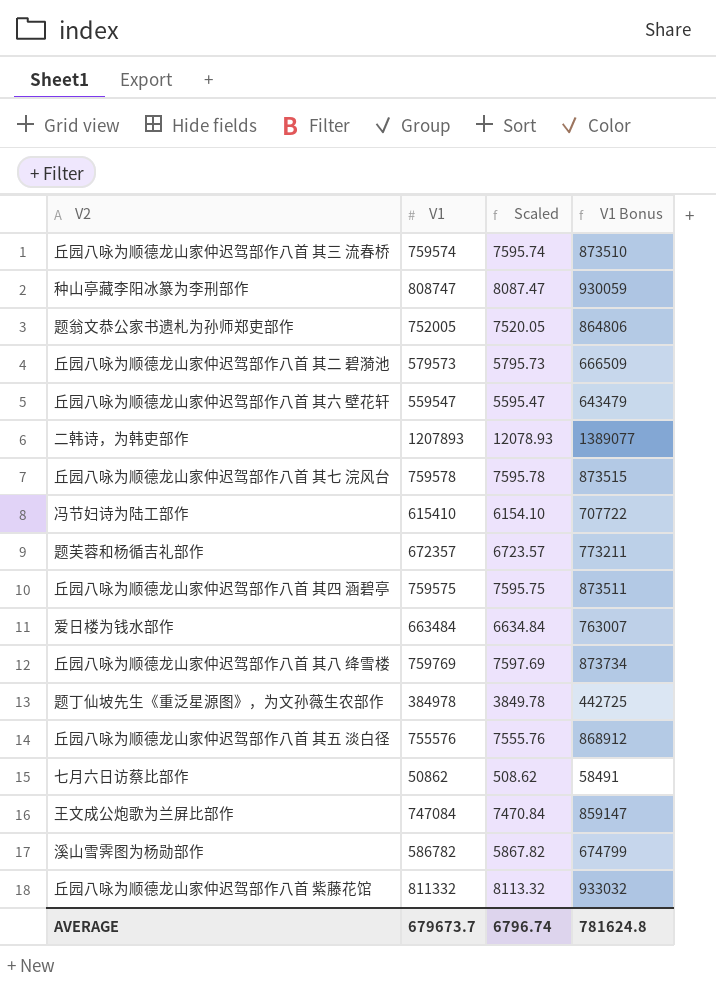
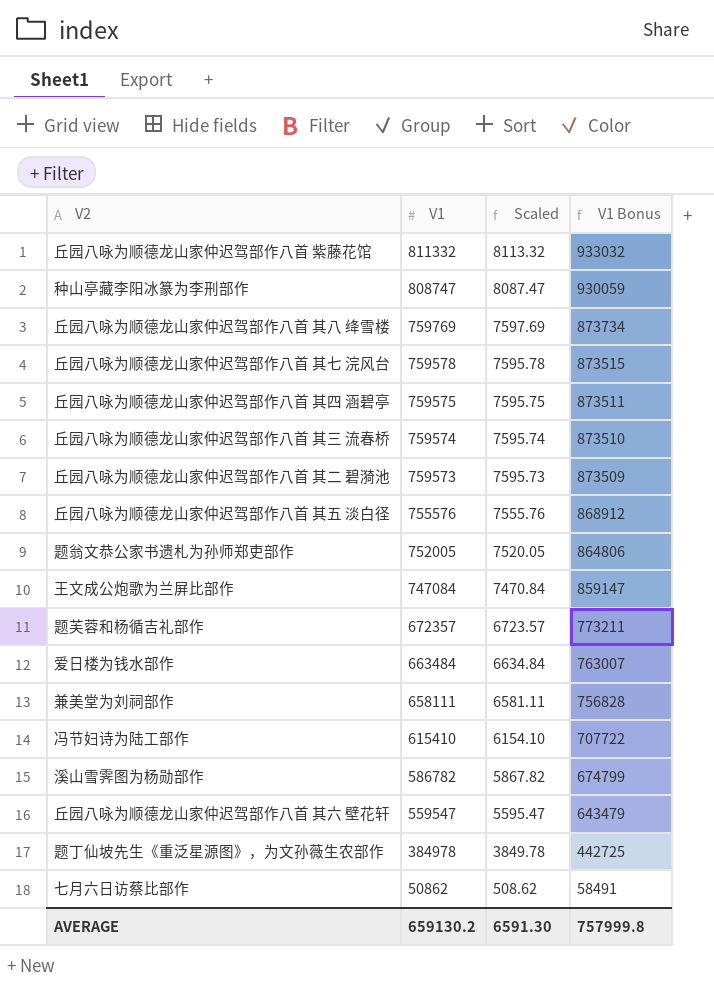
row order: none -> V1 descending
row 二韩诗，为韩吏部作: 1207893 | 12078.93 | 1389077 -> none
丘园八咏为顺德龙山家仲迟驾部作八首 其二 碧漪池 | V1: 579573 -> 759573
丘园八咏为顺德龙山家仲迟驾部作八首 其二 碧漪池 | Scaled: 5795.73 -> 7595.73
丘园八咏为顺德龙山家仲迟驾部作八首 其二 碧漪池 | V1 Bonus: 666509 -> 873509
row 兼美堂为刘祠部作: none -> 658111 | 6581.11 | 756828
AVERAGE | V1: 679673.7 -> 659130.2
AVERAGE | Scaled: 6796.74 -> 6591.30
AVERAGE | V1 Bonus: 781624.8 -> 757999.8

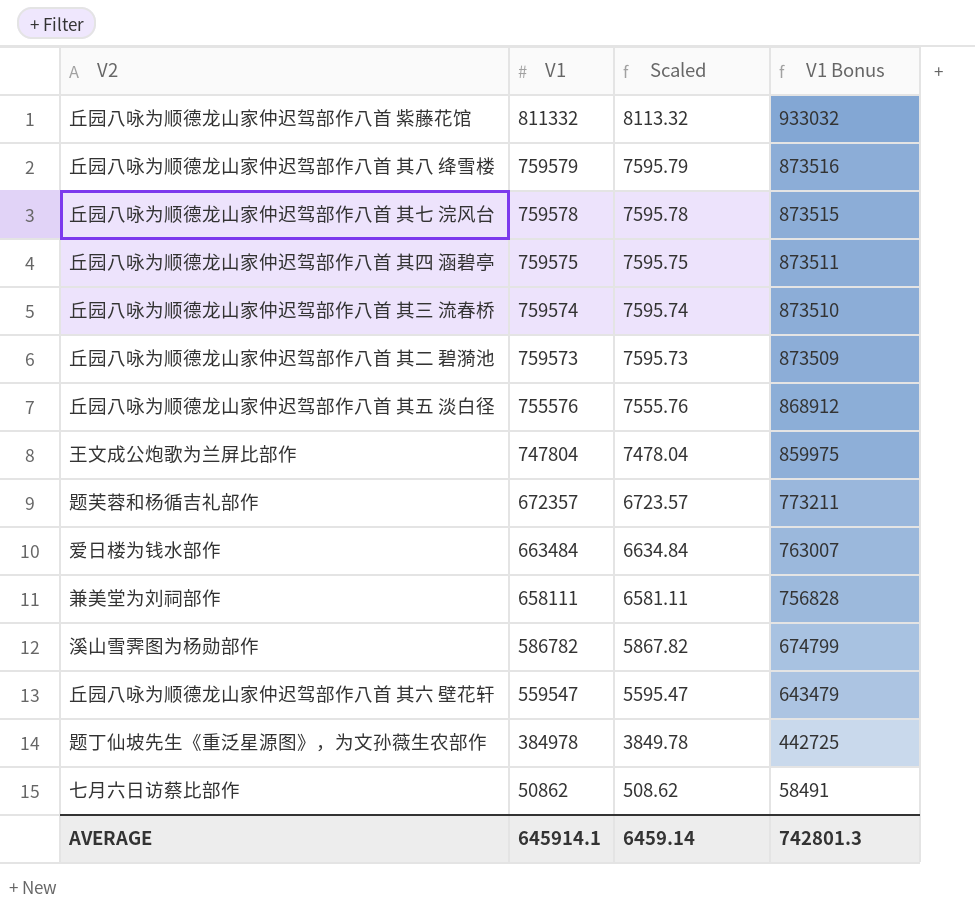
row 种山亭藏李阳冰篆为李刑部作: 808747 | 8087.47 | 930059 -> none
row 题翁文恭公家书遗札为孙师郑吏部作: 752005 | 7520.05 | 864806 -> none
row 冯节妇诗为陆工部作: 615410 | 6154.10 | 707722 -> none
丘园八咏为顺德龙山家仲迟驾部作八首 其八 绛雪楼 | V1: 759769 -> 759579
丘园八咏为顺德龙山家仲迟驾部作八首 其八 绛雪楼 | Scaled: 7597.69 -> 7595.79
丘园八咏为顺德龙山家仲迟驾部作八首 其八 绛雪楼 | V1 Bonus: 873734 -> 873516
王文成公炮歌为兰屏比部作 | V1: 747084 -> 747804
王文成公炮歌为兰屏比部作 | Scaled: 7470.84 -> 7478.04
王文成公炮歌为兰屏比部作 | V1 Bonus: 859147 -> 859975
AVERAGE | V1: 659130.2 -> 645914.1
AVERAGE | Scaled: 6591.30 -> 6459.14
AVERAGE | V1 Bonus: 757999.8 -> 742801.3

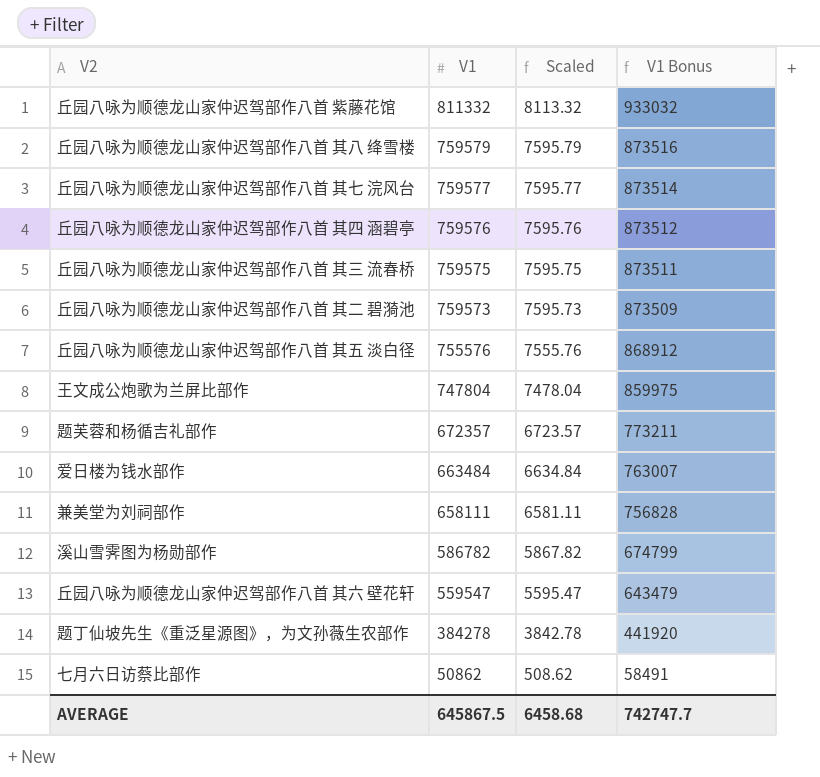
丘园八咏为顺德龙山家仲迟驾部作八首 其七 浣风台 | V1: 759578 -> 759577
丘园八咏为顺德龙山家仲迟驾部作八首 其七 浣风台 | Scaled: 7595.78 -> 7595.77
丘园八咏为顺德龙山家仲迟驾部作八首 其七 浣风台 | V1 Bonus: 873515 -> 873514
丘园八咏为顺德龙山家仲迟驾部作八首 其四 涵碧亭 | V1: 759575 -> 759576
丘园八咏为顺德龙山家仲迟驾部作八首 其四 涵碧亭 | Scaled: 7595.75 -> 7595.76
丘园八咏为顺德龙山家仲迟驾部作八首 其四 涵碧亭 | V1 Bonus: 873511 -> 873512
丘园八咏为顺德龙山家仲迟驾部作八首 其三 流春桥 | V1: 759574 -> 759575
丘园八咏为顺德龙山家仲迟驾部作八首 其三 流春桥 | Scaled: 7595.74 -> 7595.75
丘园八咏为顺德龙山家仲迟驾部作八首 其三 流春桥 | V1 Bonus: 873510 -> 873511
题丁仙坡先生《重泛星源图》，为文孙薇生农部作 | V1: 384978 -> 384278
题丁仙坡先生《重泛星源图》，为文孙薇生农部作 | Scaled: 3849.78 -> 3842.78
题丁仙坡先生《重泛星源图》，为文孙薇生农部作 | V1 Bonus: 442725 -> 441920
AVERAGE | V1: 645914.1 -> 645867.5
AVERAGE | Scaled: 6459.14 -> 6458.68
AVERAGE | V1 Bonus: 742801.3 -> 742747.7

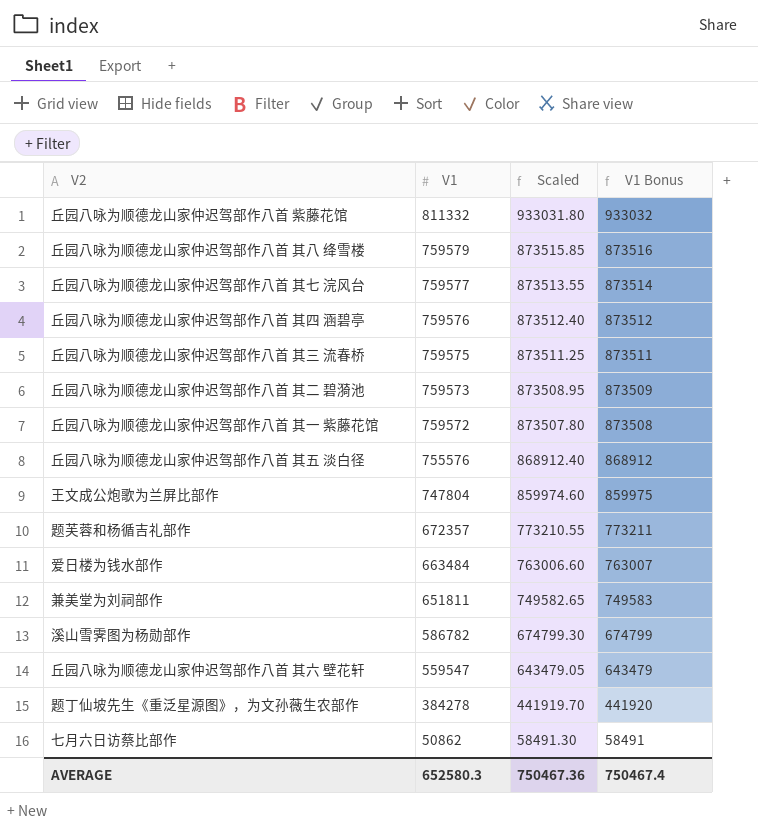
column Scaled | formula: [V1] * 0.01 -> [V1] * 1.15
row 丘园八咏为顺德龙山家仲迟驾部作八首 其一 紫藤花馆: none -> 759572 | 873507.80 | 873508
兼美堂为刘祠部作 | V1: 658111 -> 651811
兼美堂为刘祠部作 | V1 Bonus: 756828 -> 749583
AVERAGE | V1: 645867.5 -> 652580.3
AVERAGE | Scaled: 6458.68 -> 750467.36
AVERAGE | V1 Bonus: 742747.7 -> 750467.4

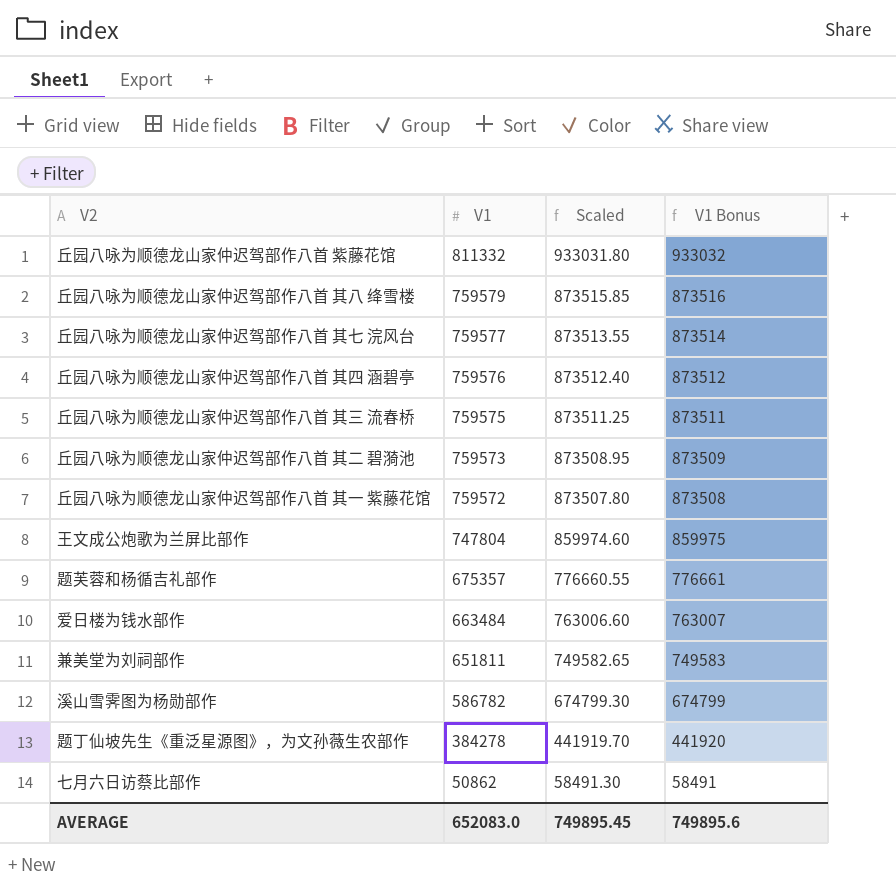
row 丘园八咏为顺德龙山家仲迟驾部作八首 其五 淡白径: 755576 | 868912.40 | 868912 -> none
row 丘园八咏为顺德龙山家仲迟驾部作八首 其六 壁花轩: 559547 | 643479.05 | 643479 -> none
题芙蓉和杨循吉礼部作 | V1: 672357 -> 675357
题芙蓉和杨循吉礼部作 | Scaled: 773210.55 -> 776660.55
题芙蓉和杨循吉礼部作 | V1 Bonus: 773211 -> 776661
AVERAGE | V1: 652580.3 -> 652083.0
AVERAGE | Scaled: 750467.36 -> 749895.45
AVERAGE | V1 Bonus: 750467.4 -> 749895.6

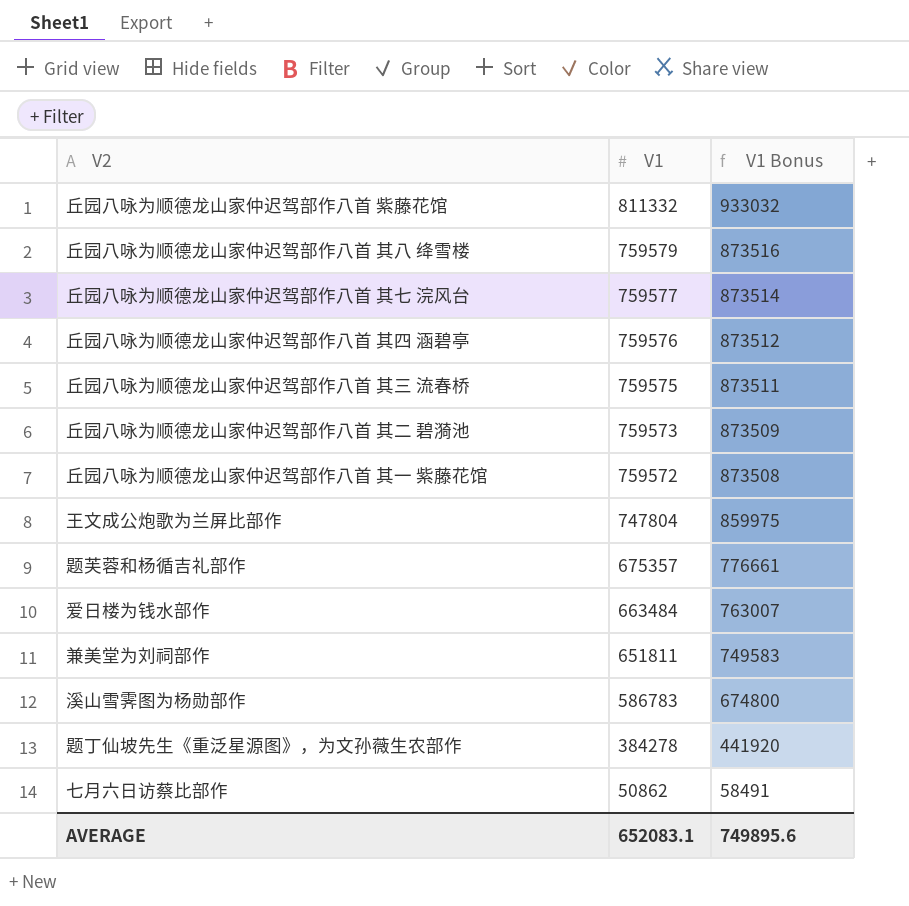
column Scaled | formula: [V1] * 1.15 -> none
溪山雪霁图为杨勋部作 | V1: 586782 -> 586783
溪山雪霁图为杨勋部作 | V1 Bonus: 674799 -> 674800
AVERAGE | V1: 652083.0 -> 652083.1

